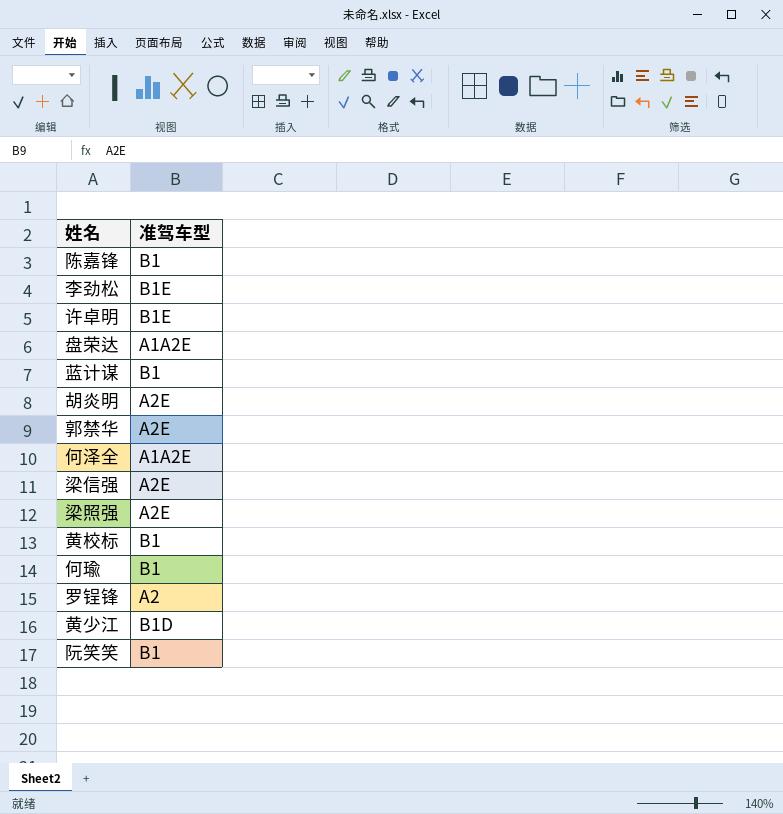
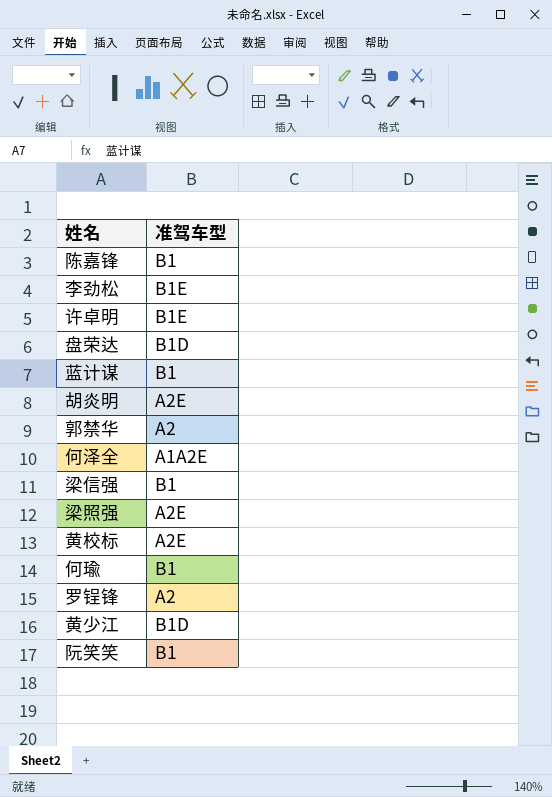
盘荣达 | 准驾车型: A1A2E -> B1D
郭禁华 | 准驾车型: A2E -> A2
梁信强 | 准驾车型: A2E -> B1
黄校标 | 准驾车型: B1 -> A2E

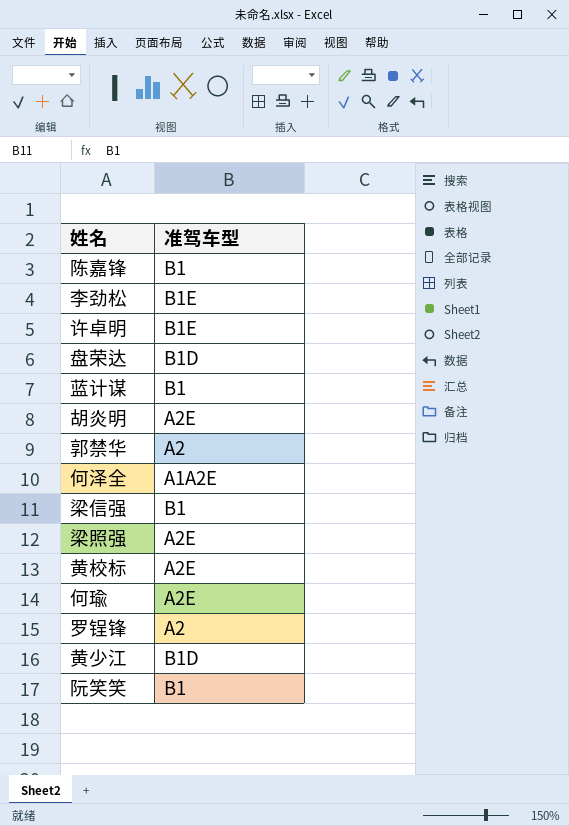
何瑜 | 准驾车型: B1 -> A2E

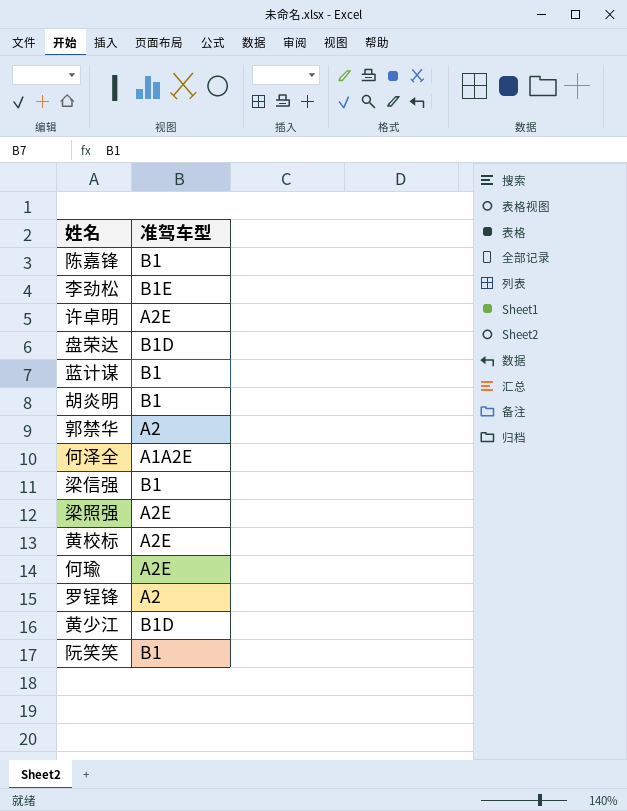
许卓明 | 准驾车型: B1E -> A2E
胡炎明 | 准驾车型: A2E -> B1

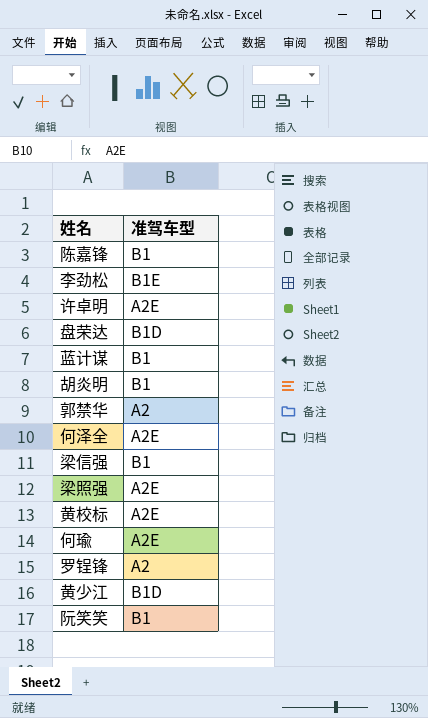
何泽全 | 准驾车型: A1A2E -> A2E

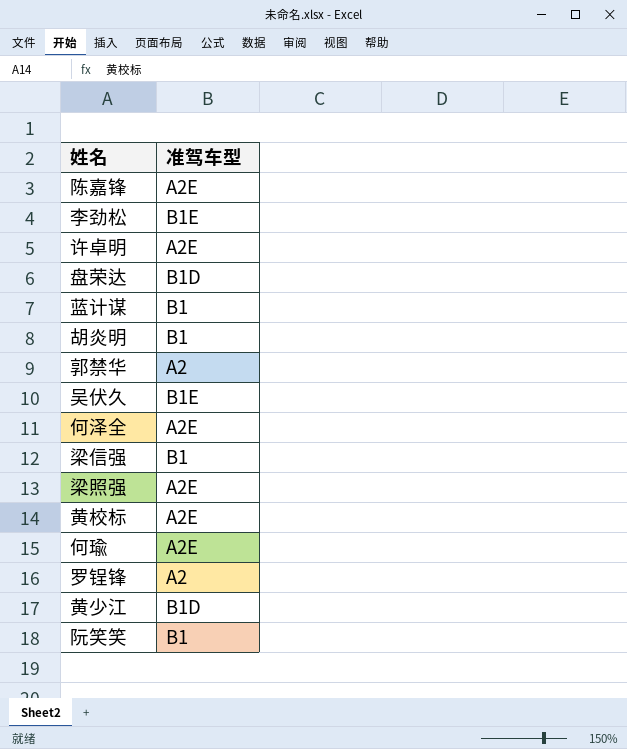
陈嘉锋 | 准驾车型: B1 -> A2E
row 吴伏久: none -> B1E

